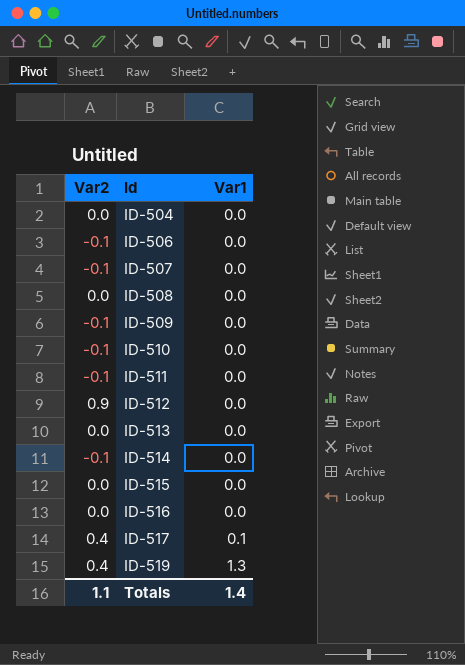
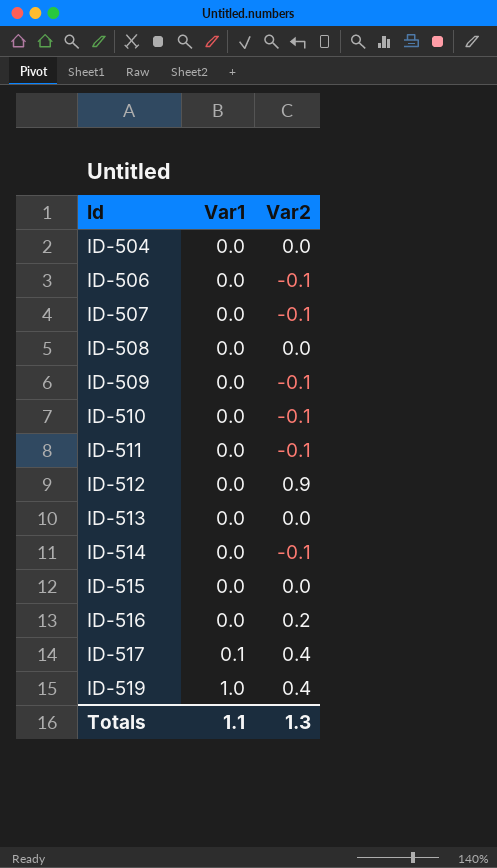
column Var2 | position: 1 -> 3
ID-516 | Var2: 0.0 -> 0.2
ID-519 | Var1: 1.3 -> 1.0
Totals | Var1: 1.4 -> 1.1
Totals | Var2: 1.1 -> 1.3

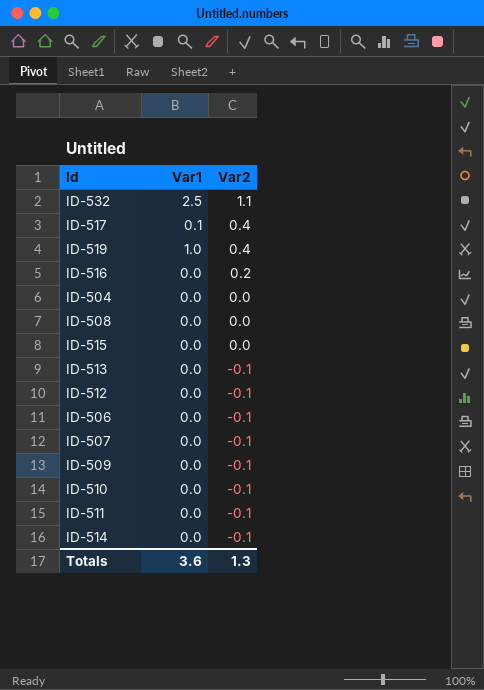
row order: Id ascending -> Var2 descending
row ID-532: none -> 2.5 | 1.1
ID-513 | Var2: 0.0 -> -0.1
ID-512 | Var2: 0.9 -> -0.1
Totals | Var1: 1.1 -> 3.6

